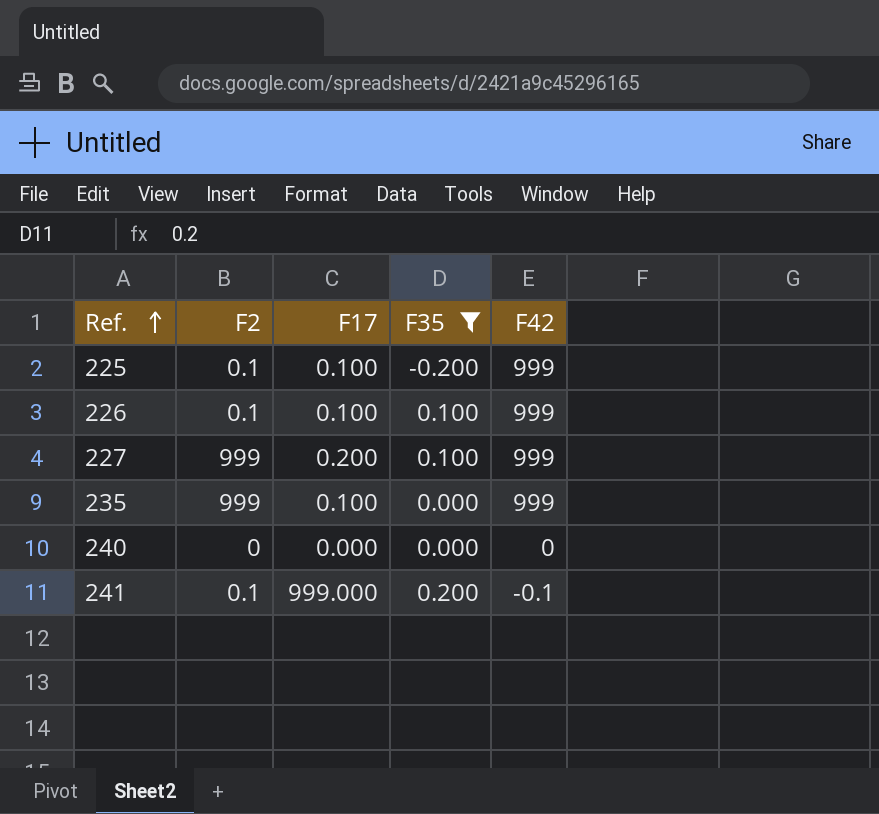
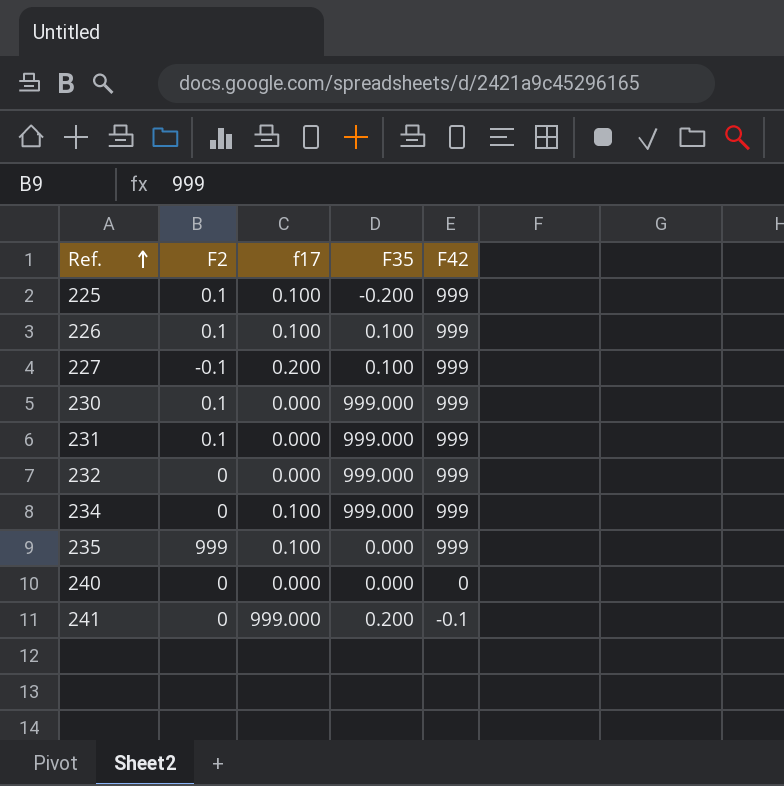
filter: F35 != 999.000 -> none
column name: F17 -> f17
227 | F2: 999 -> -0.1
241 | F2: 0.1 -> 0

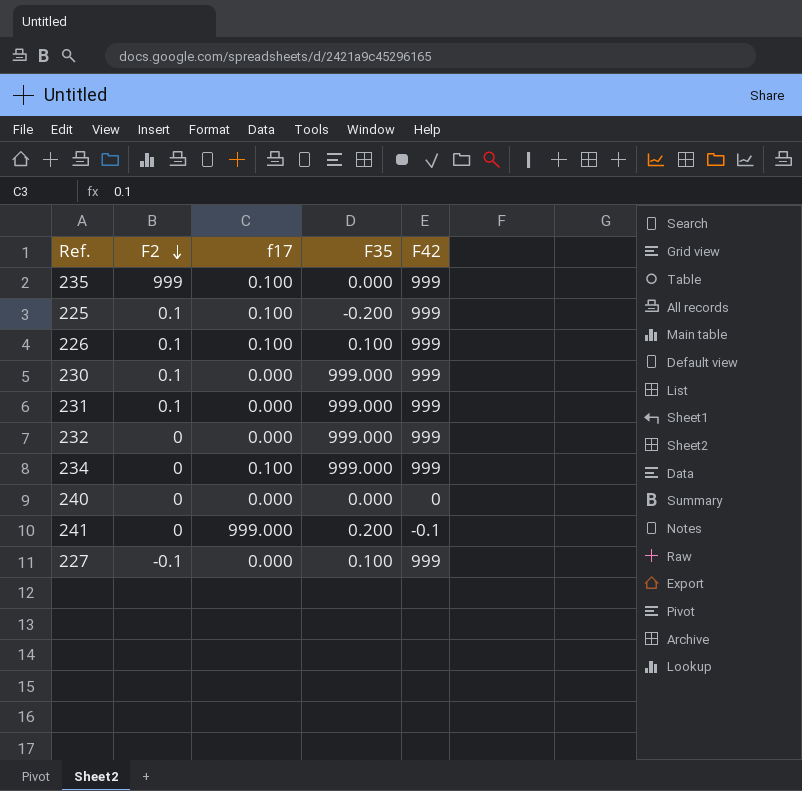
row order: Ref. ascending -> F2 descending
227 | f17: 0.200 -> 0.000

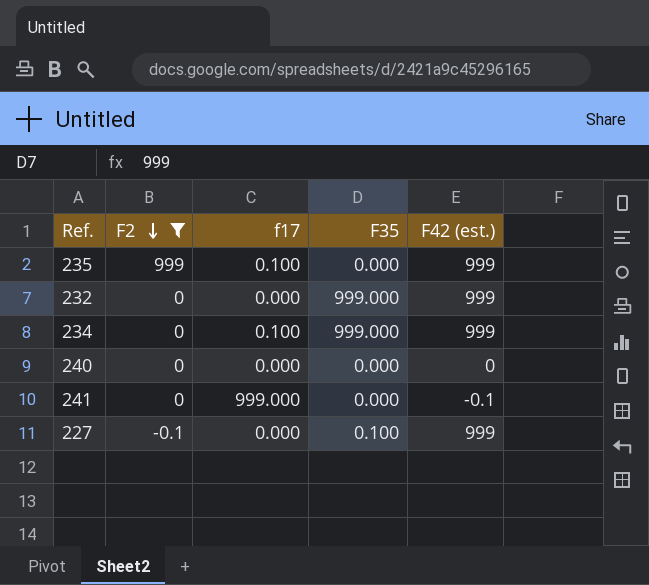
filter: none -> F2 != 0.1
column name: F42 -> F42 (est.)
241 | F35: 0.200 -> 0.000

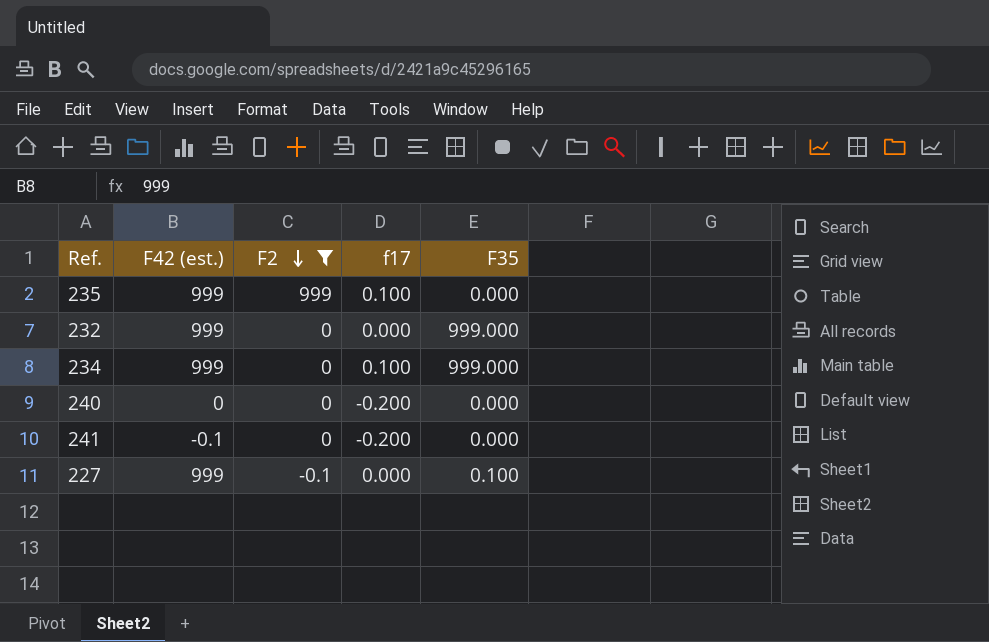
column F42 (est.) | position: 5 -> 2
240 | f17: 0.000 -> -0.200
241 | f17: 999.000 -> -0.200

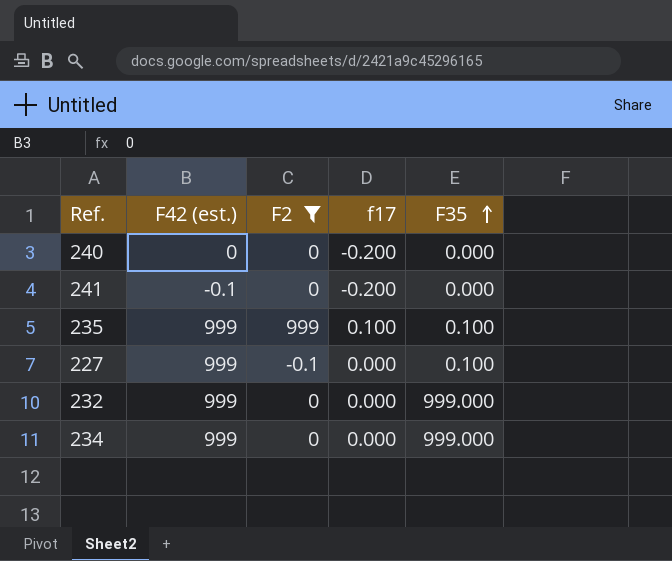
row order: F2 descending -> F35 ascending
235 | F35: 0.000 -> 0.100
234 | f17: 0.100 -> 0.000

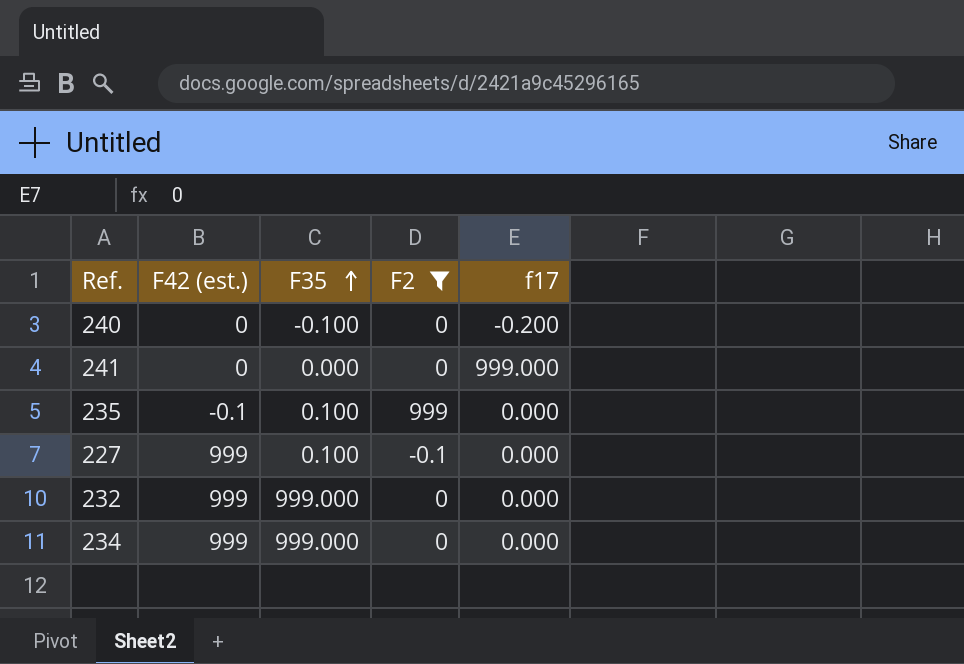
column F35 | position: 5 -> 3
240 | F35: 0.000 -> -0.100
241 | F42 (est.): -0.1 -> 0
241 | f17: -0.200 -> 999.000
235 | F42 (est.): 999 -> -0.1
235 | f17: 0.100 -> 0.000

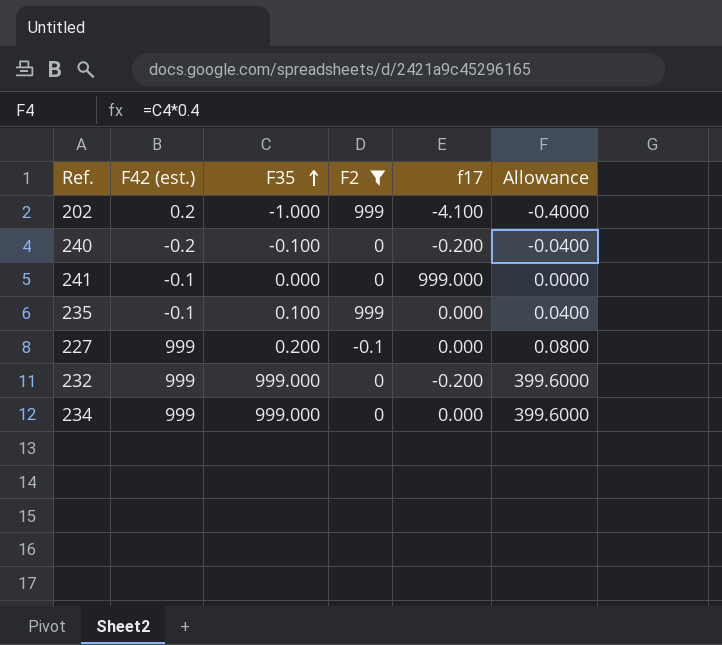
column Allowance | formula: none -> [F35] * 0.4
row 202: none -> 0.2 | -1.000 | 999 | -4.100 | -0.4000
240 | F42 (est.): 0 -> -0.2
241 | F42 (est.): 0 -> -0.1
227 | F35: 0.100 -> 0.200
232 | f17: 0.000 -> -0.200

